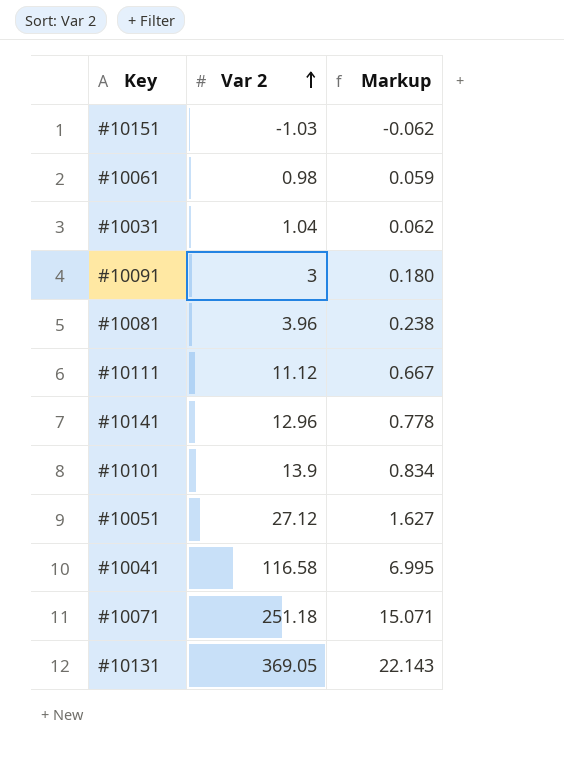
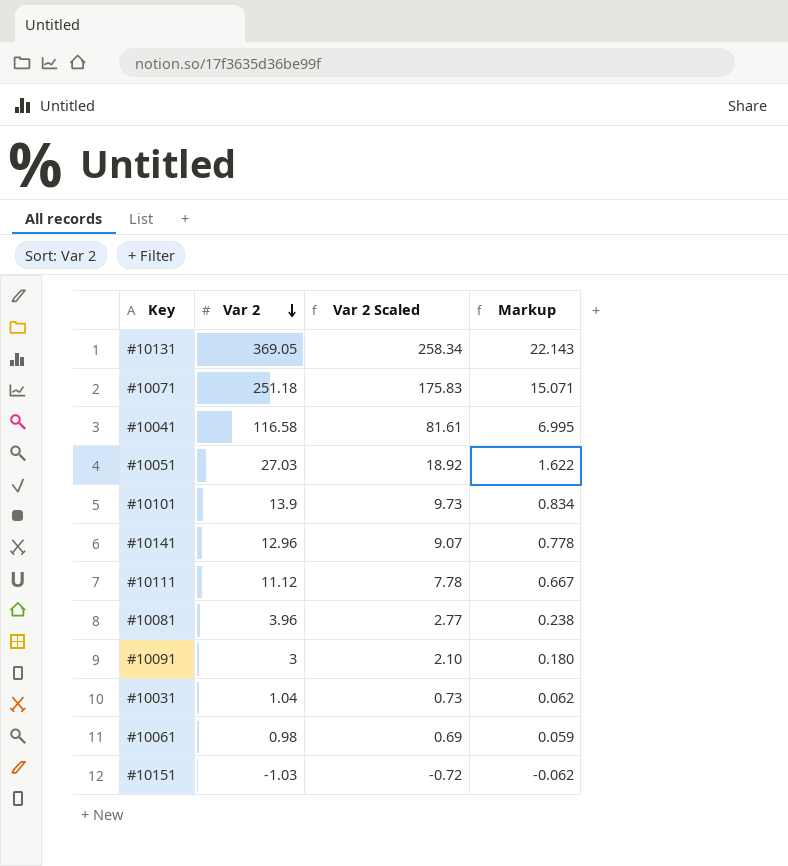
row order: Var 2 ascending -> Var 2 descending
column Var 2 Scaled | formula: none -> [Var 2] * 0.7
#10051 | Var 2: 27.12 -> 27.03
#10051 | Markup: 1.627 -> 1.622

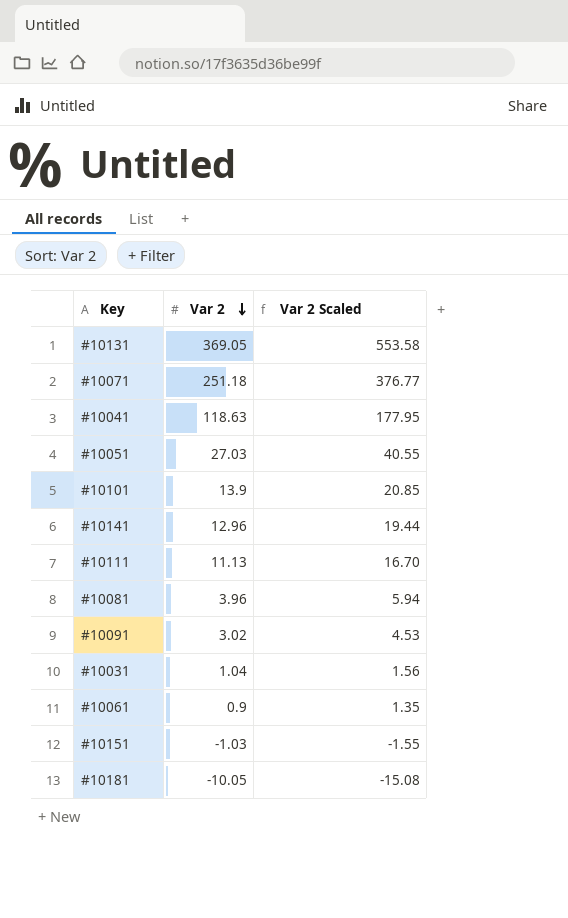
column Markup | formula: [Var 2] * 0.06 -> none
column Var 2 Scaled | formula: [Var 2] * 0.7 -> [Var 2] * 1.5
#10041 | Var 2: 116.58 -> 118.63
#10111 | Var 2: 11.12 -> 11.13
#10091 | Var 2: 3 -> 3.02
#10061 | Var 2: 0.98 -> 0.9
row #10181: none -> -10.05 | -15.08

